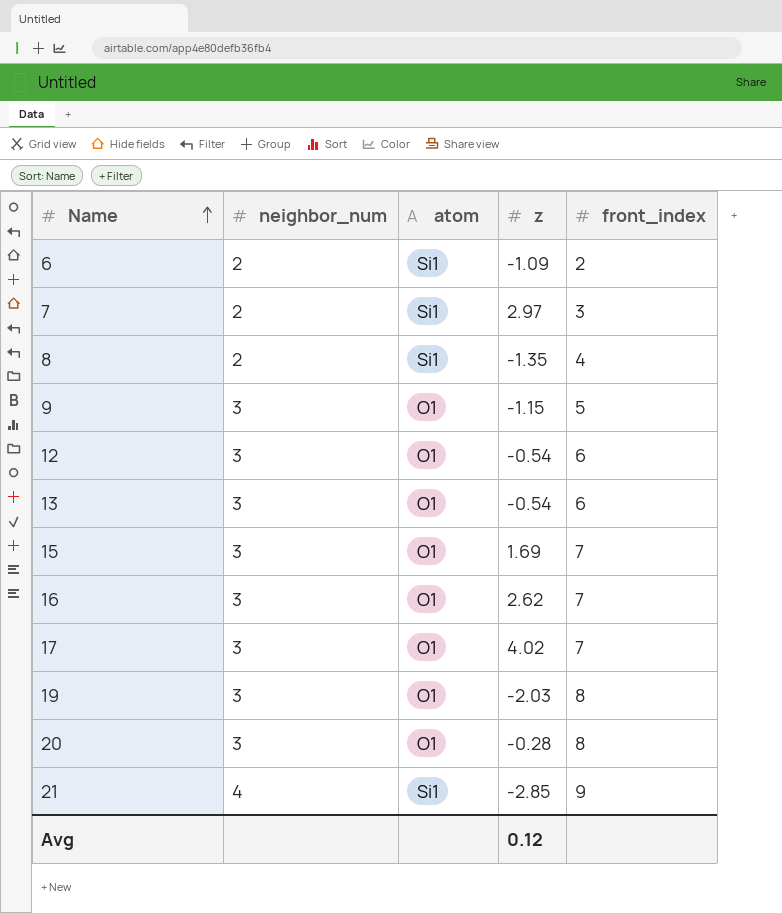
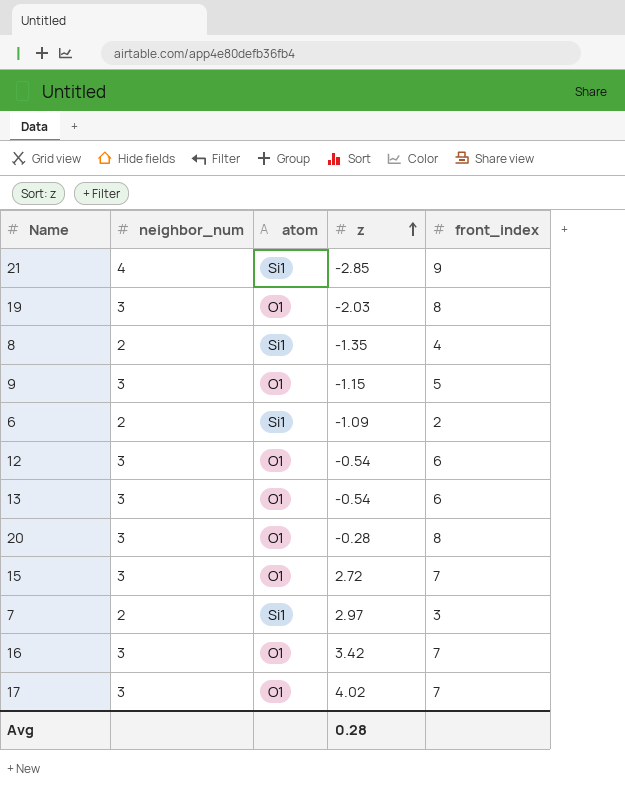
row order: Name ascending -> z ascending
15 | z: 1.69 -> 2.72
16 | z: 2.62 -> 3.42
Avg | z: 0.12 -> 0.28

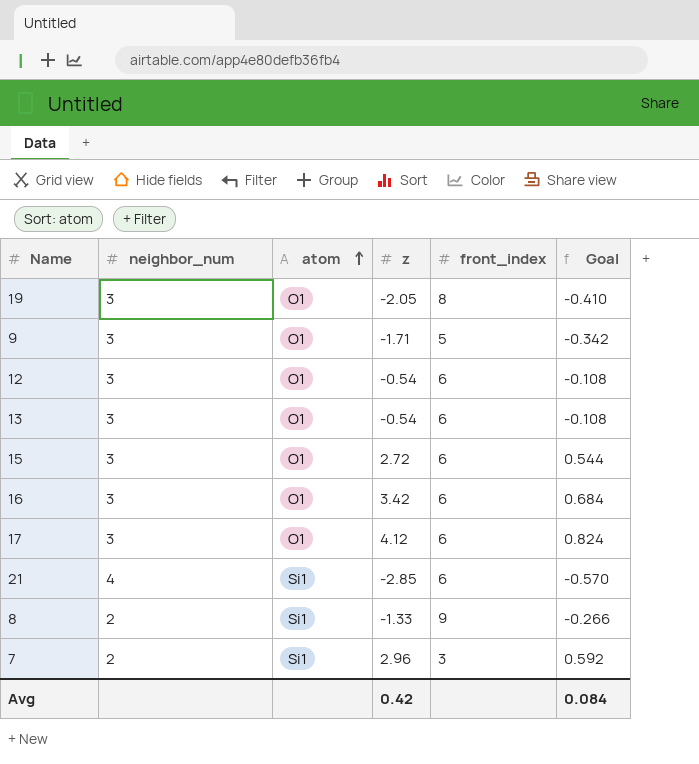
row order: z ascending -> atom ascending
column Goal | formula: none -> [z] * 0.2
row 6: 2 | Si1 | -1.09 | 2 -> none
row 20: 3 | O1 | -0.28 | 8 -> none
19 | z: -2.03 -> -2.05
9 | z: -1.15 -> -1.71
15 | front_index: 7 -> 6
16 | front_index: 7 -> 6
17 | z: 4.02 -> 4.12
17 | front_index: 7 -> 6
21 | front_index: 9 -> 6
8 | z: -1.35 -> -1.33
8 | front_index: 4 -> 9
7 | z: 2.97 -> 2.96
Avg | z: 0.28 -> 0.42

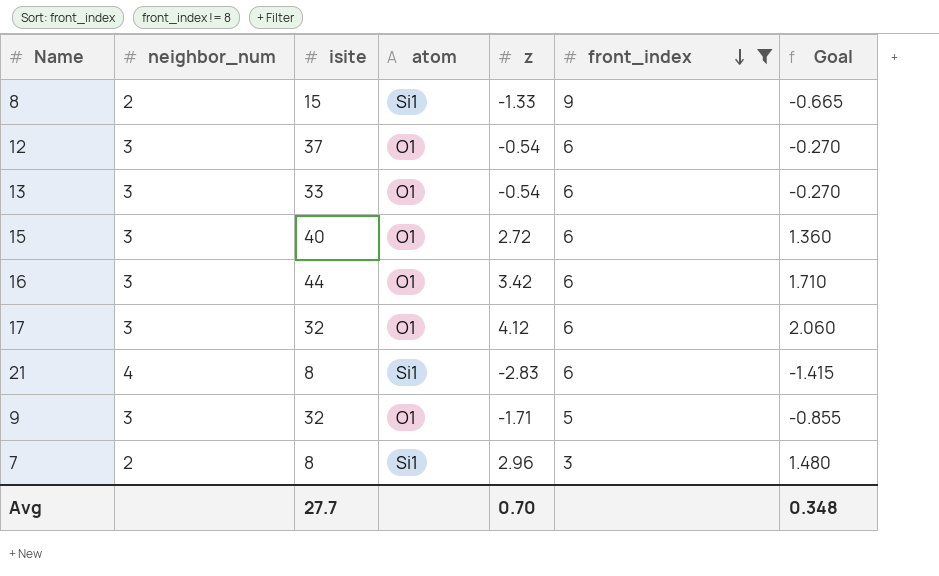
filter: none -> front_index != 8
row order: atom ascending -> front_index descending
column isite | position: none -> 3
column Goal | formula: [z] * 0.2 -> [z] * 0.5
21 | z: -2.85 -> -2.83
Avg | z: 0.42 -> 0.70
Avg | Goal: 0.084 -> 0.348

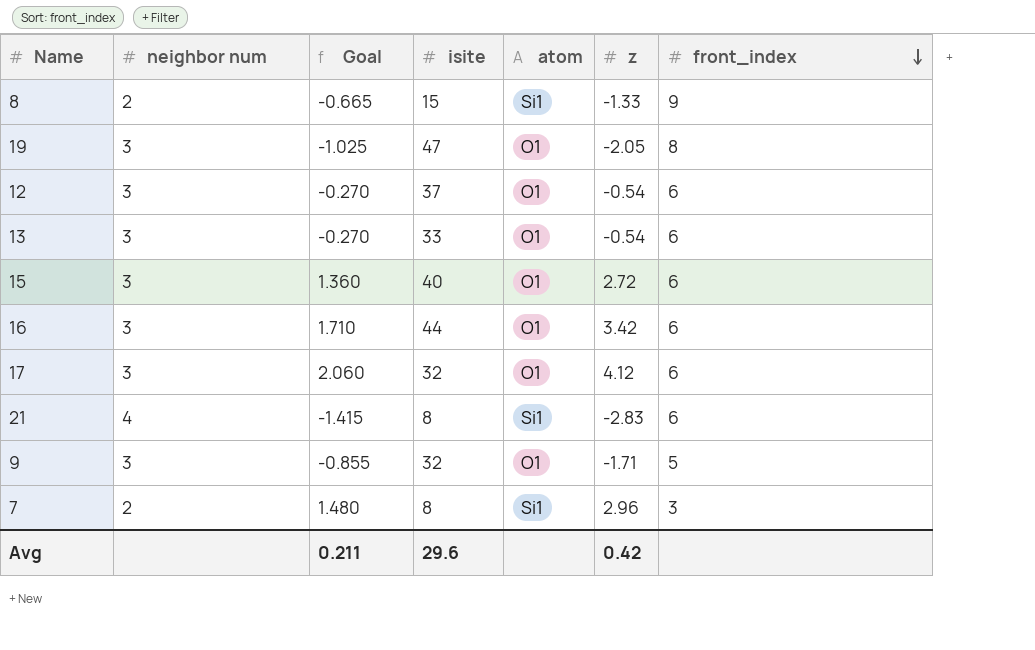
filter: front_index != 8 -> none
column name: neighbor_num -> neighbor num
column Goal | position: 7 -> 3
Avg | Goal: 0.348 -> 0.211
Avg | isite: 27.7 -> 29.6
Avg | z: 0.70 -> 0.42

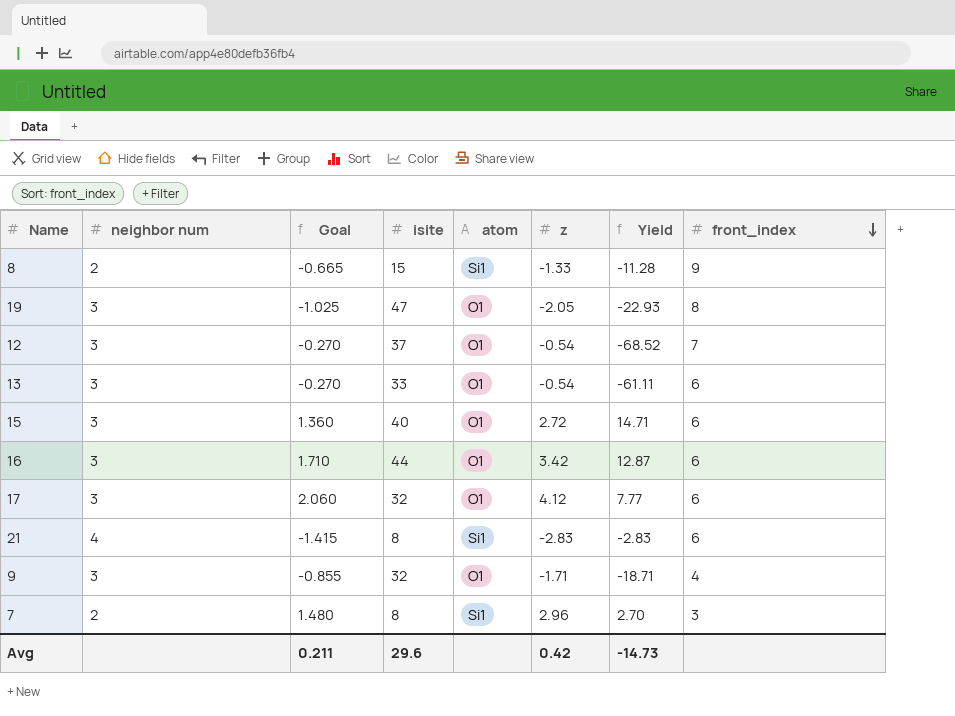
column Yield | formula: none -> [isite] / [z]
12 | front_index: 6 -> 7
9 | front_index: 5 -> 4

